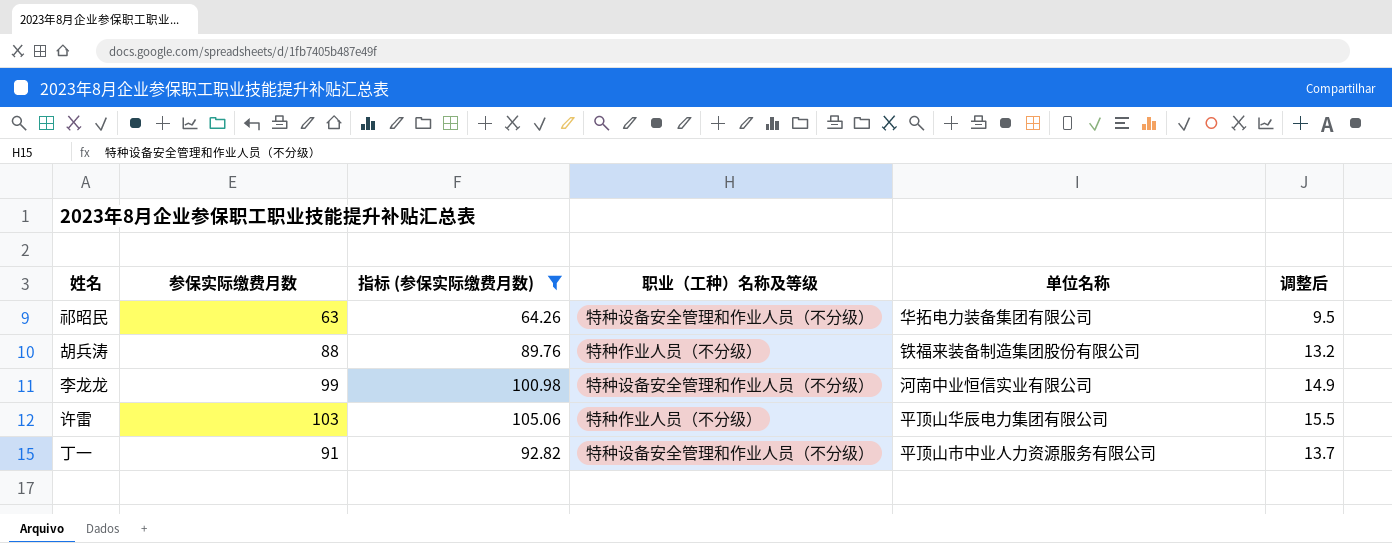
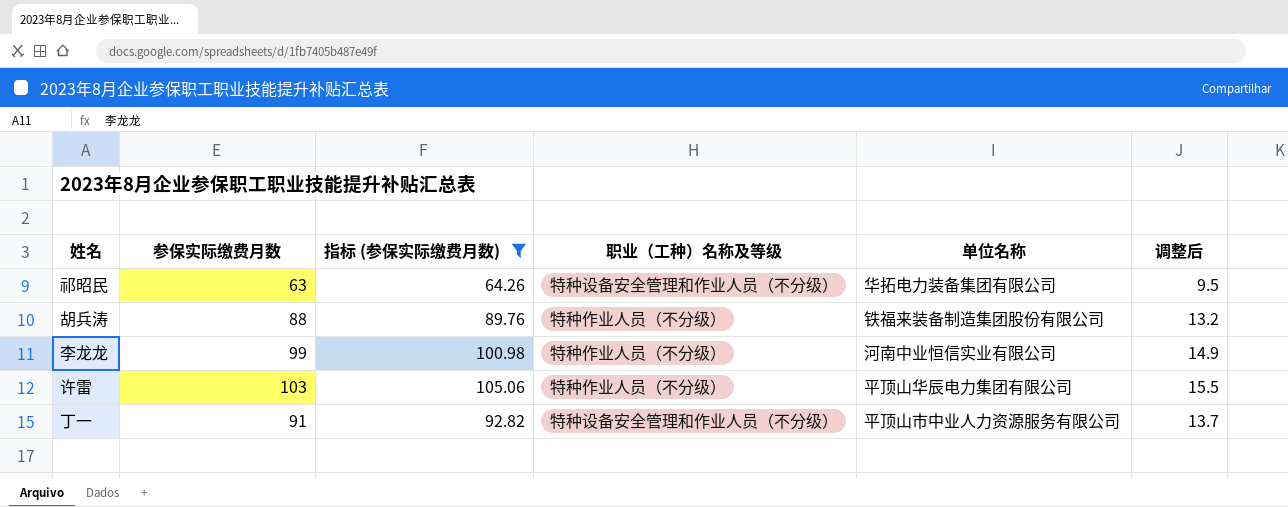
李龙龙 | 职业（工种）名称及等级: 特种设备安全管理和作业人员（不分级） -> 特种作业人员（不分级）

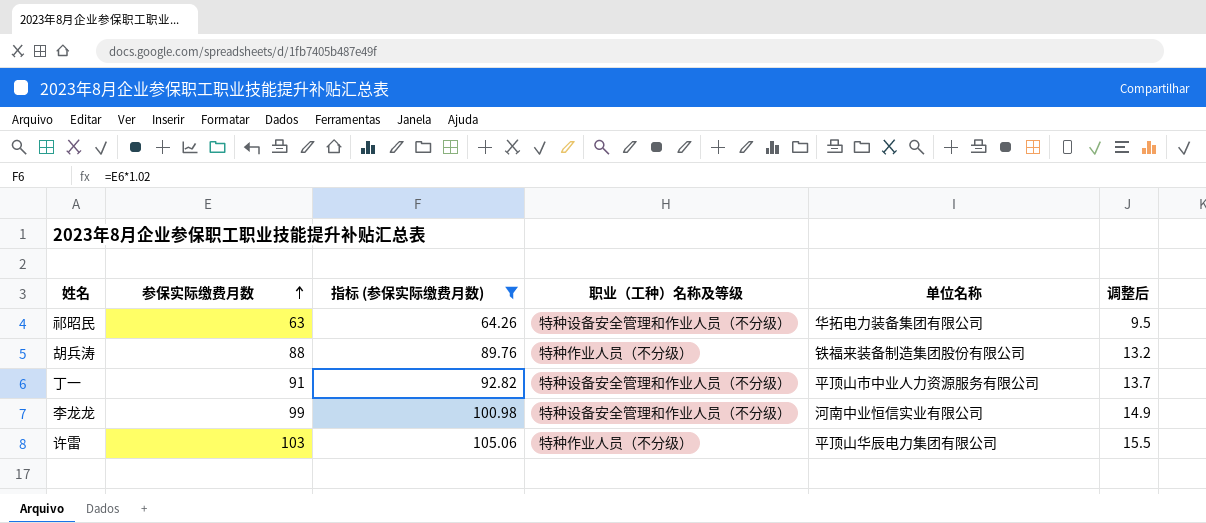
row order: none -> 参保实际缴费月数 ascending
李龙龙 | 职业（工种）名称及等级: 特种作业人员（不分级） -> 特种设备安全管理和作业人员（不分级）

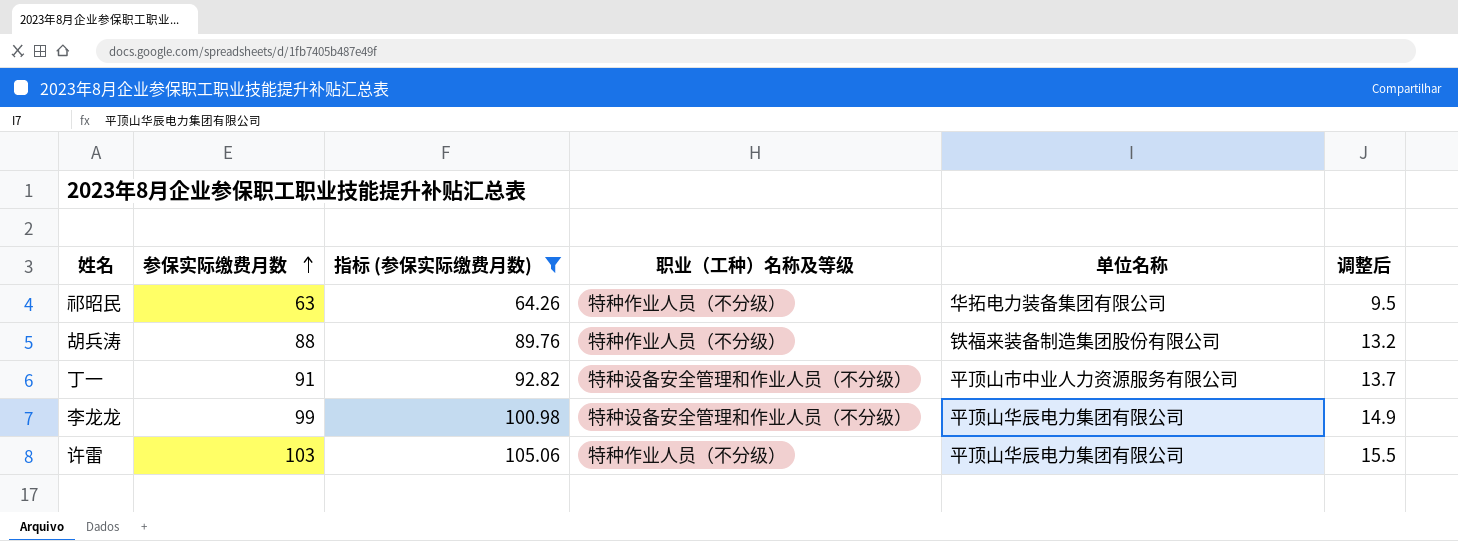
祁昭民 | 职业（工种）名称及等级: 特种设备安全管理和作业人员（不分级） -> 特种作业人员（不分级）
李龙龙 | 单位名称: 河南中业恒信实业有限公司 -> 平顶山华辰电力集团有限公司

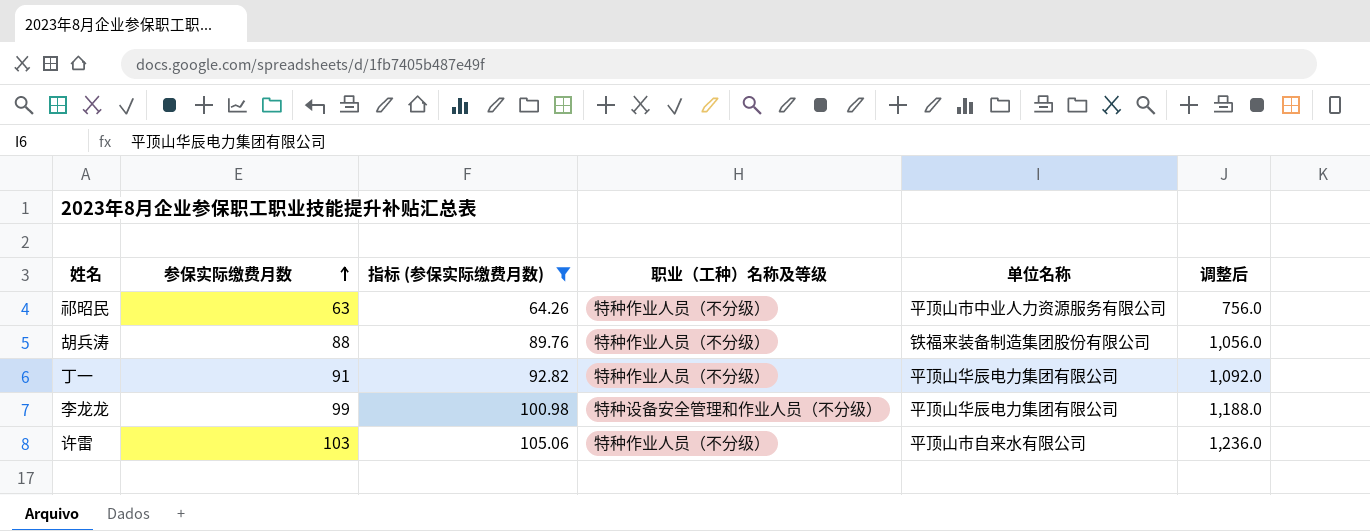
column 调整后 | formula: [参保实际缴费月数] * 0.15 -> [参保实际缴费月数] * 12
祁昭民 | 单位名称: 华拓电力装备集团有限公司 -> 平顶山市中业人力资源服务有限公司
丁一 | 职业（工种）名称及等级: 特种设备安全管理和作业人员（不分级） -> 特种作业人员（不分级）
丁一 | 单位名称: 平顶山市中业人力资源服务有限公司 -> 平顶山华辰电力集团有限公司
许雷 | 单位名称: 平顶山华辰电力集团有限公司 -> 平顶山市自来水有限公司

